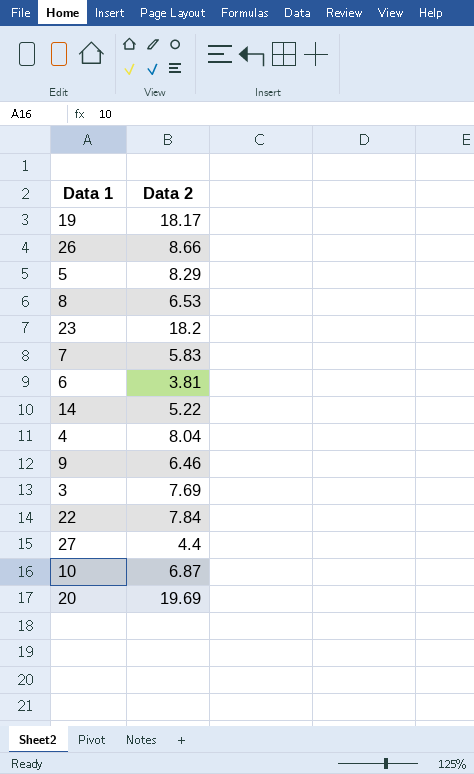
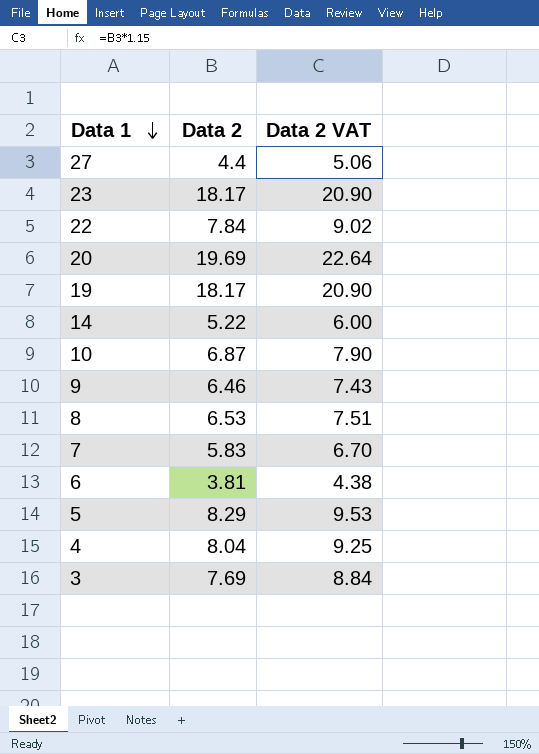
row order: none -> Data 1 descending
column Data 2 VAT | formula: none -> [Data 2] * 1.15
row 26: 8.66 -> none
23 | Data 2: 18.2 -> 18.17

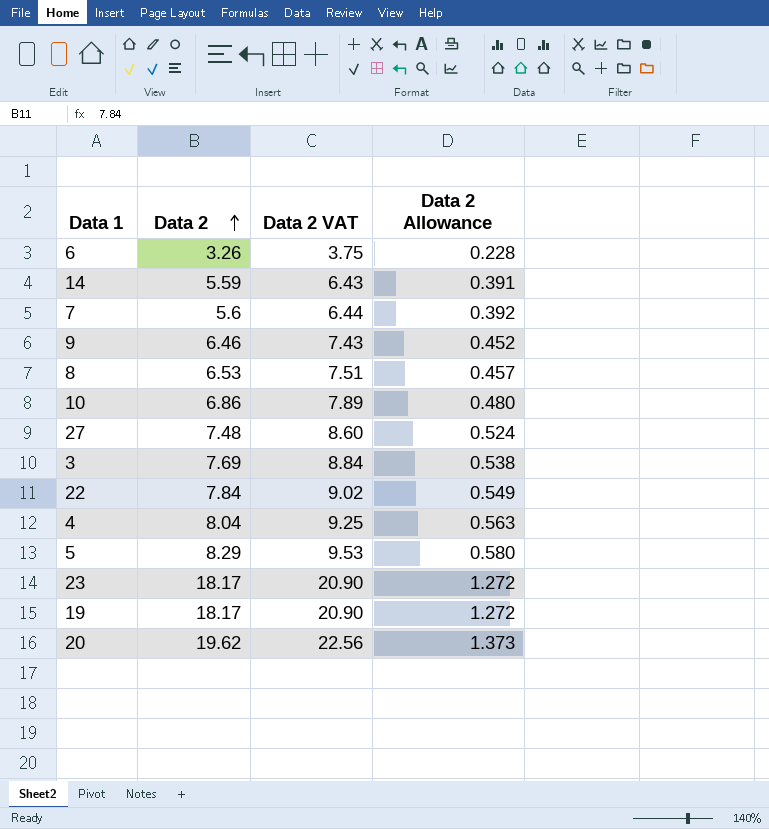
row order: Data 1 descending -> Data 2 ascending
column Data 2 Allowance | formula: none -> [Data 2] * 0.07
6 | Data 2: 3.81 -> 3.26
6 | Data 2 VAT: 4.38 -> 3.75
14 | Data 2: 5.22 -> 5.59
14 | Data 2 VAT: 6.00 -> 6.43
7 | Data 2: 5.83 -> 5.6
7 | Data 2 VAT: 6.70 -> 6.44
10 | Data 2: 6.87 -> 6.86
10 | Data 2 VAT: 7.90 -> 7.89
27 | Data 2: 4.4 -> 7.48
27 | Data 2 VAT: 5.06 -> 8.60
20 | Data 2: 19.69 -> 19.62
20 | Data 2 VAT: 22.64 -> 22.56

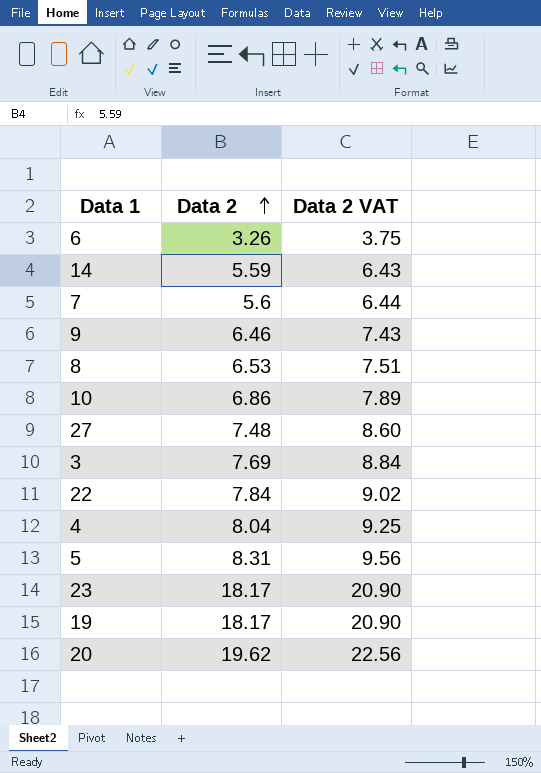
column Data 2 Allowance | formula: [Data 2] * 0.07 -> none
5 | Data 2: 8.29 -> 8.31
5 | Data 2 VAT: 9.53 -> 9.56

